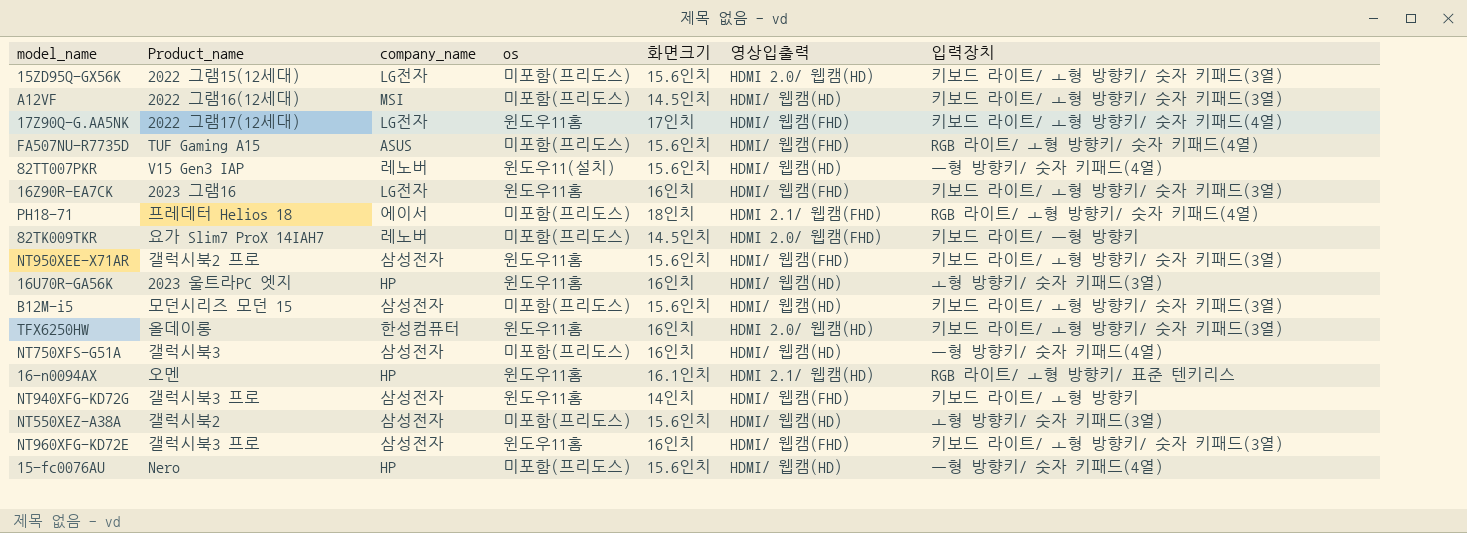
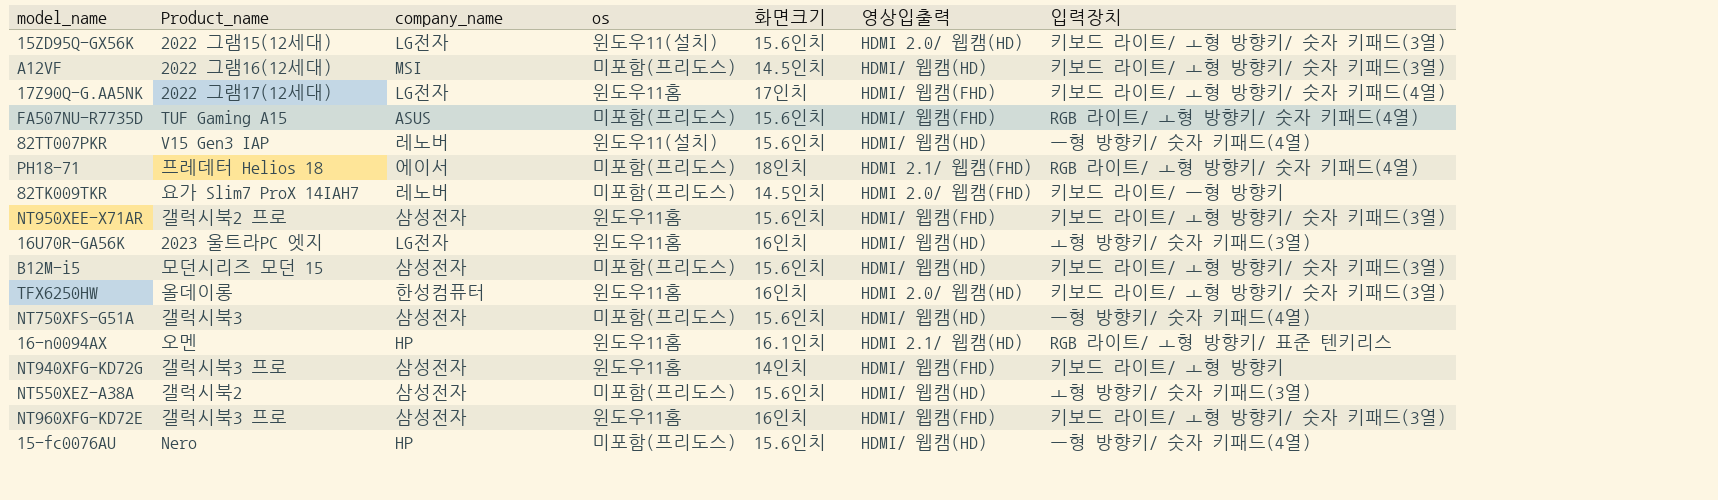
row 16Z90R-EA7CK: 2023 그램16 | LG전자 | 윈도우11홈 | 16인치 | HDMI/ 웹캠(FHD) | 키보드 라이트/ ㅗ형 방향키/ 숫자 키패드(3열) -> none
15ZD95Q-GX56K | os: 미포함(프리도스) -> 윈도우11(설치)
16U70R-GA56K | company_name: HP -> LG전자
NT750XFS-G51A | 화면크기: 16인치 -> 15.6인치

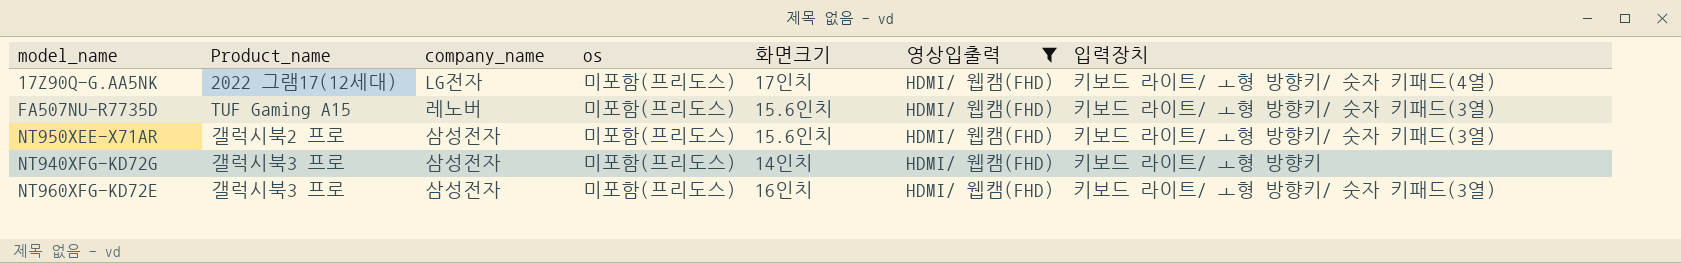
filter: none -> 영상입출력 = HDMI/ 웹캠(FHD)
17Z90Q-G.AA5NK | os: 윈도우11홈 -> 미포함(프리도스)
FA507NU-R7735D | company_name: ASUS -> 레노버
FA507NU-R7735D | 입력장치: RGB 라이트/ ㅗ형 방향키/ 숫자 키패드(4열) -> 키보드 라이트/ ㅗ형 방향키/ 숫자 키패드(3열)
NT950XEE-X71AR | os: 윈도우11홈 -> 미포함(프리도스)
NT940XFG-KD72G | os: 윈도우11홈 -> 미포함(프리도스)
NT960XFG-KD72E | os: 윈도우11홈 -> 미포함(프리도스)

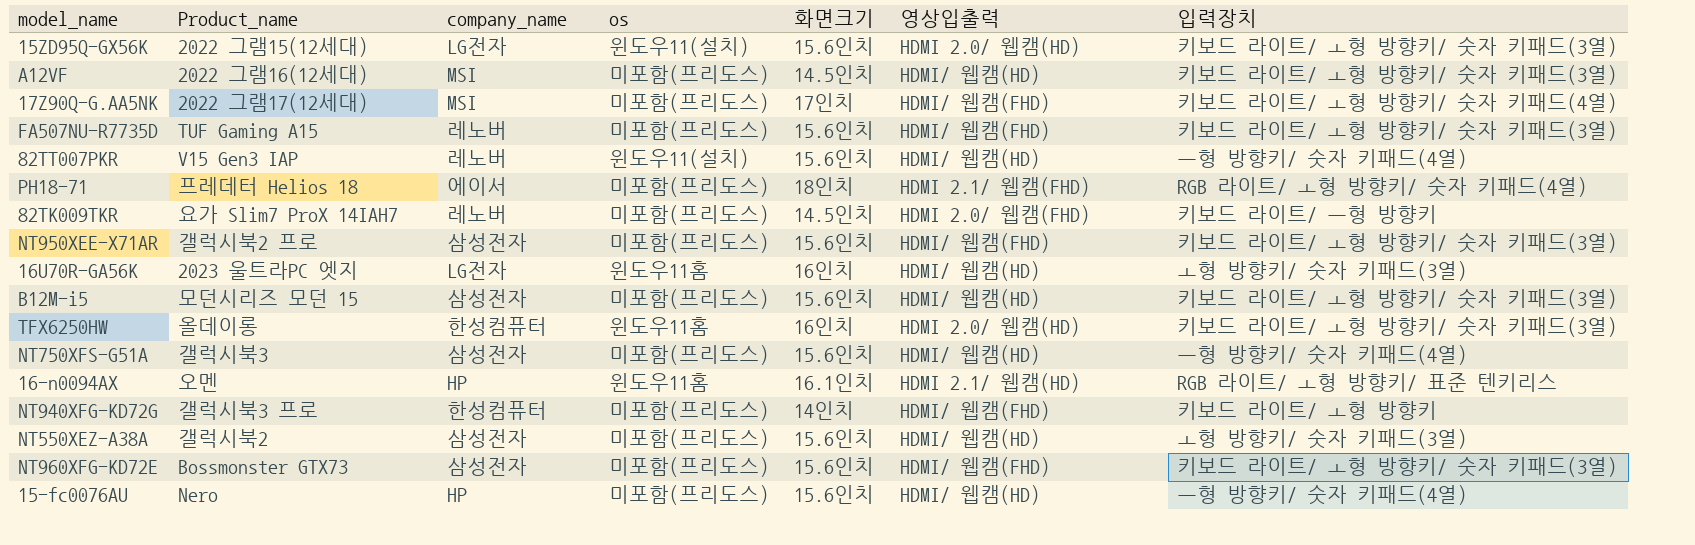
filter: 영상입출력 = HDMI/ 웹캠(FHD) -> none
17Z90Q-G.AA5NK | company_name: LG전자 -> MSI
NT940XFG-KD72G | company_name: 삼성전자 -> 한성컴퓨터
NT960XFG-KD72E | Product_name: 갤럭시북3 프로 -> Bossmonster GTX73
NT960XFG-KD72E | 화면크기: 16인치 -> 15.6인치

